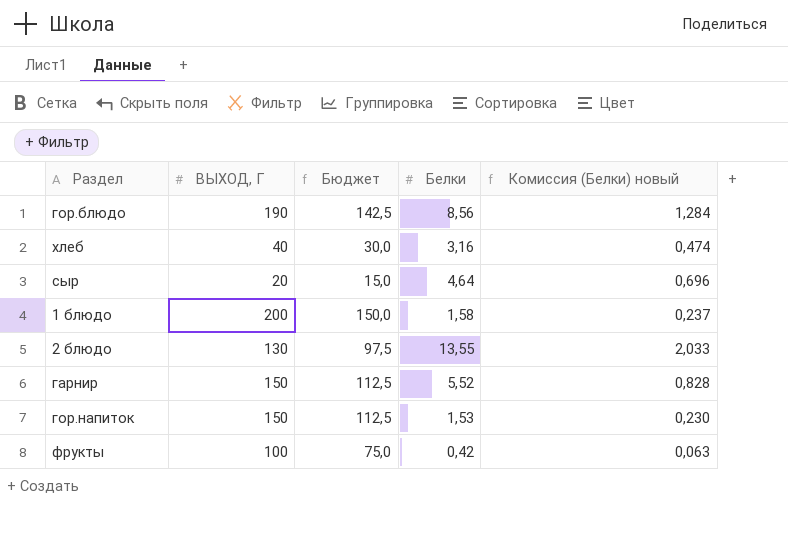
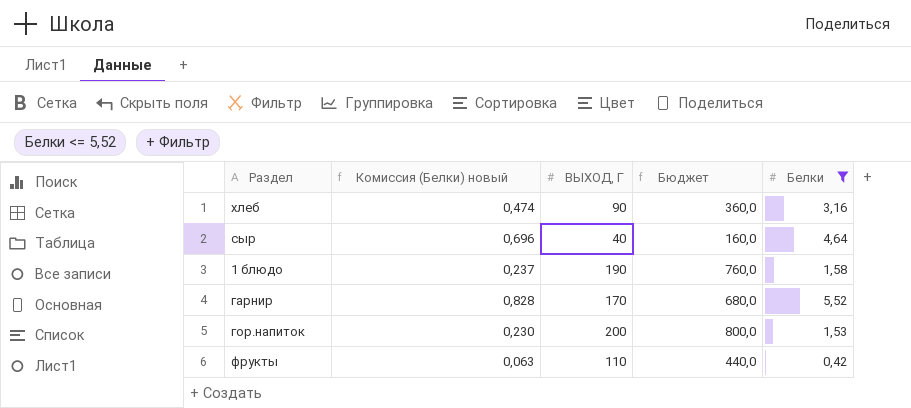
filter: none -> Белки <= 5,52
column Комиссия (Белки) новый | position: 5 -> 2
column Бюджет | formula: [ВЫХОД, Г] * 0,75 -> [ВЫХОД, Г] * 4
хлеб | ВЫХОД, Г: 40 -> 90
сыр | ВЫХОД, Г: 20 -> 40
1 блюдо | ВЫХОД, Г: 200 -> 190
гарнир | ВЫХОД, Г: 150 -> 170
гор.напиток | ВЫХОД, Г: 150 -> 200
фрукты | ВЫХОД, Г: 100 -> 110

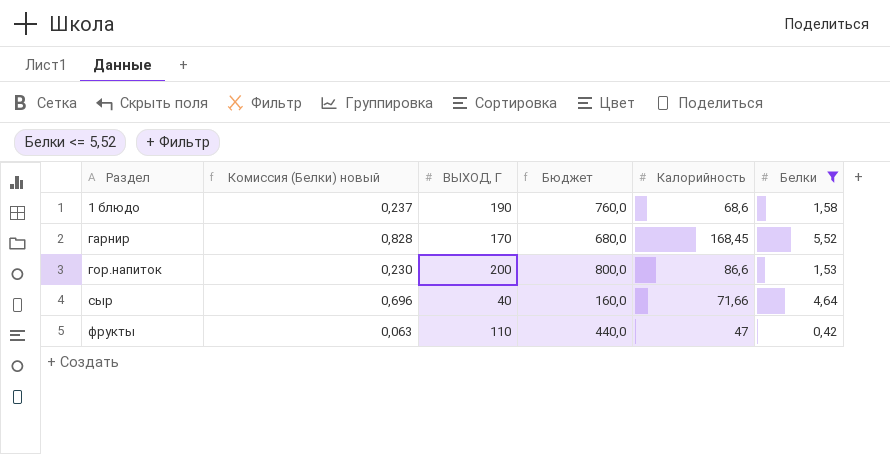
row order: none -> Раздел ascending
column Калорийность | position: none -> 5
row хлеб: 0,474 | 90 | 360,0 | 3,16 -> none

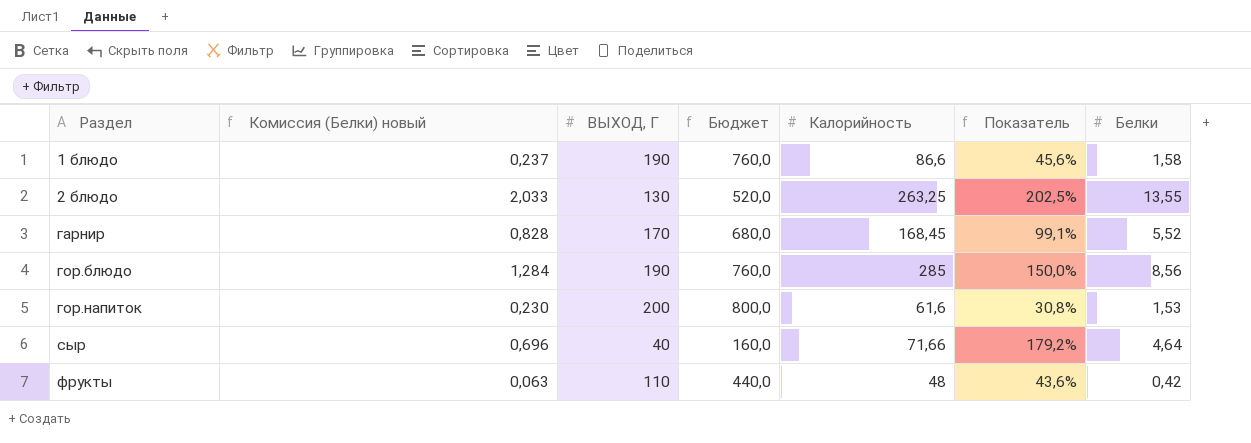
filter: Белки <= 5,52 -> none
column Показатель | formula: none -> [Калорийность] / [ВЫХОД, Г]
1 блюдо | Калорийность: 68,6 -> 86,6
гор.напиток | Калорийность: 86,6 -> 61,6
фрукты | Калорийность: 47 -> 48

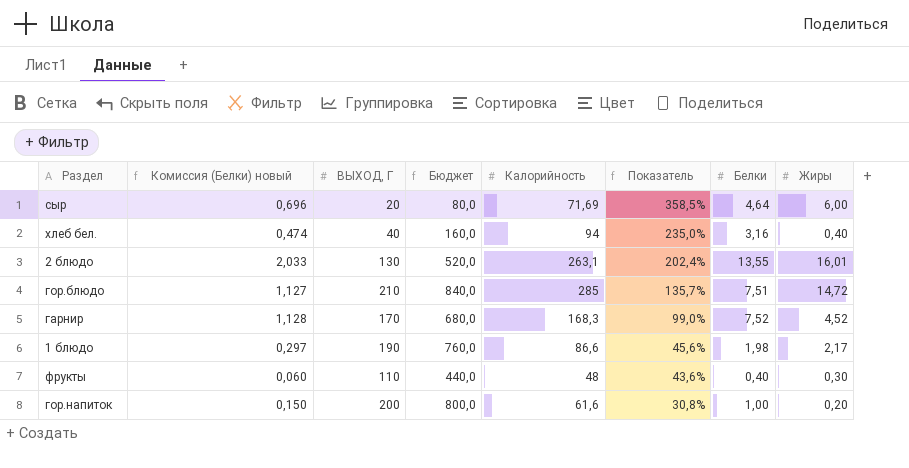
row order: Раздел ascending -> Показатель descending
column Жиры | position: none -> 8
сыр | ВЫХОД, Г: 40 -> 20
сыр | Бюджет: 160,0 -> 80,0
сыр | Калорийность: 71,66 -> 71,69
сыр | Показатель: 179,2% -> 358,5%
row хлеб бел.: none -> 0,474 | 40 | 160,0 | 94 | 235,0% | 3,16 | 0,40
2 блюдо | Калорийность: 263,25 -> 263,1
2 блюдо | Показатель: 202,5% -> 202,4%
гор.блюдо | Комиссия (Белки) новый: 1,284 -> 1,127
гор.блюдо | ВЫХОД, Г: 190 -> 210
гор.блюдо | Бюджет: 760,0 -> 840,0
гор.блюдо | Показатель: 150,0% -> 135,7%
гор.блюдо | Белки: 8,56 -> 7,51
гарнир | Комиссия (Белки) новый: 0,828 -> 1,128
гарнир | Калорийность: 168,45 -> 168,3
гарнир | Показатель: 99,1% -> 99,0%
гарнир | Белки: 5,52 -> 7,52
1 блюдо | Комиссия (Белки) новый: 0,237 -> 0,297
1 блюдо | Белки: 1,58 -> 1,98
фрукты | Комиссия (Белки) новый: 0,063 -> 0,060
фрукты | Белки: 0,42 -> 0,40
гор.напиток | Комиссия (Белки) новый: 0,230 -> 0,150
гор.напиток | Белки: 1,53 -> 1,00

